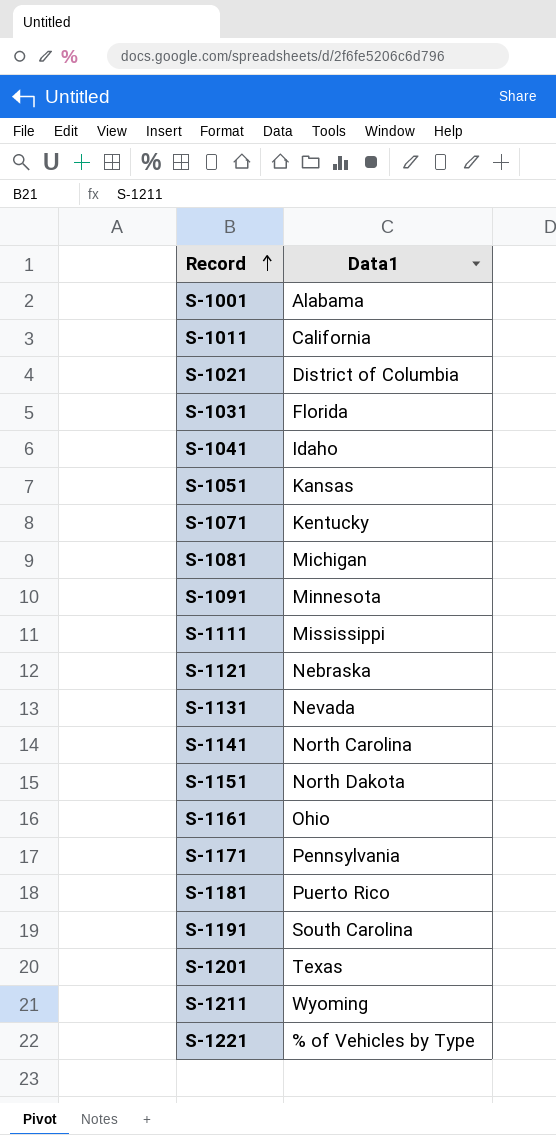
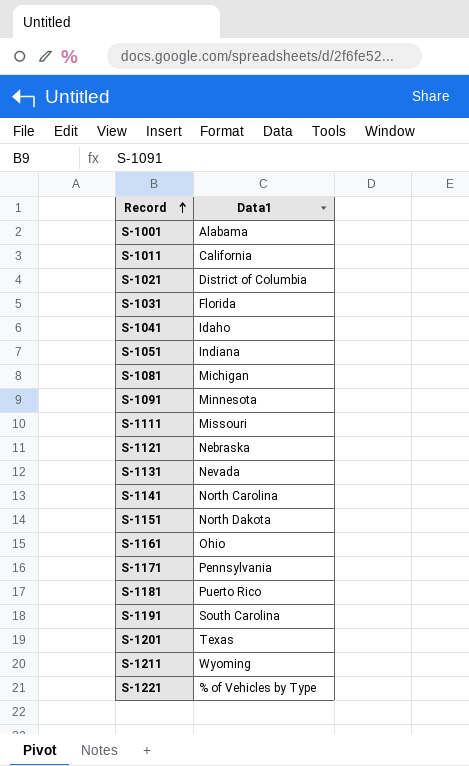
row S-1071: Kentucky -> none
S-1051 | Data1: Kansas -> Indiana
S-1111 | Data1: Mississippi -> Missouri

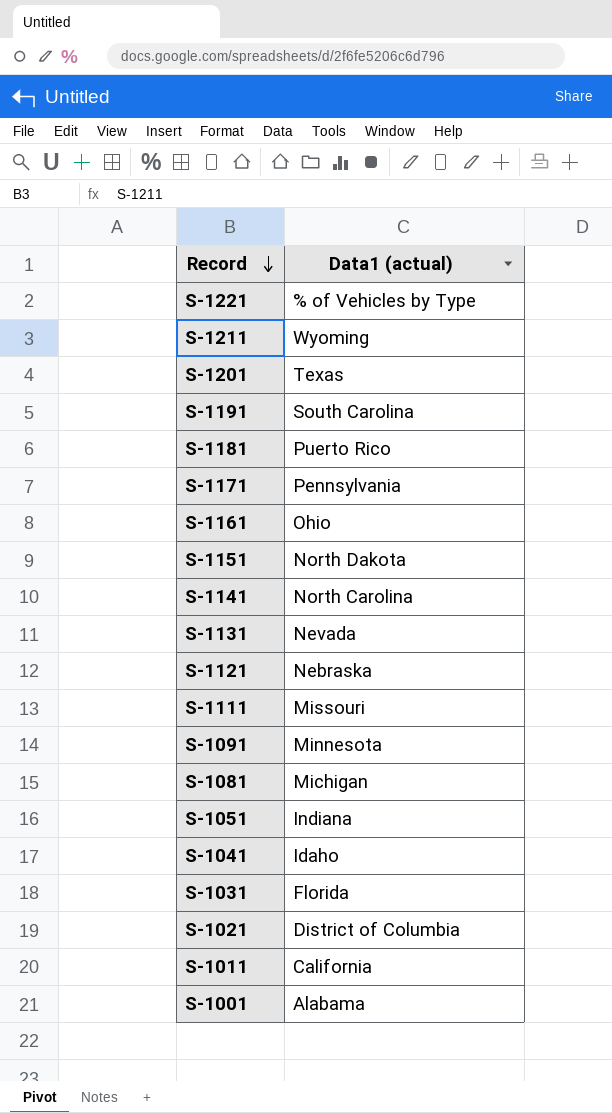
row order: Record ascending -> Record descending
column name: Data1 -> Data1 (actual)

